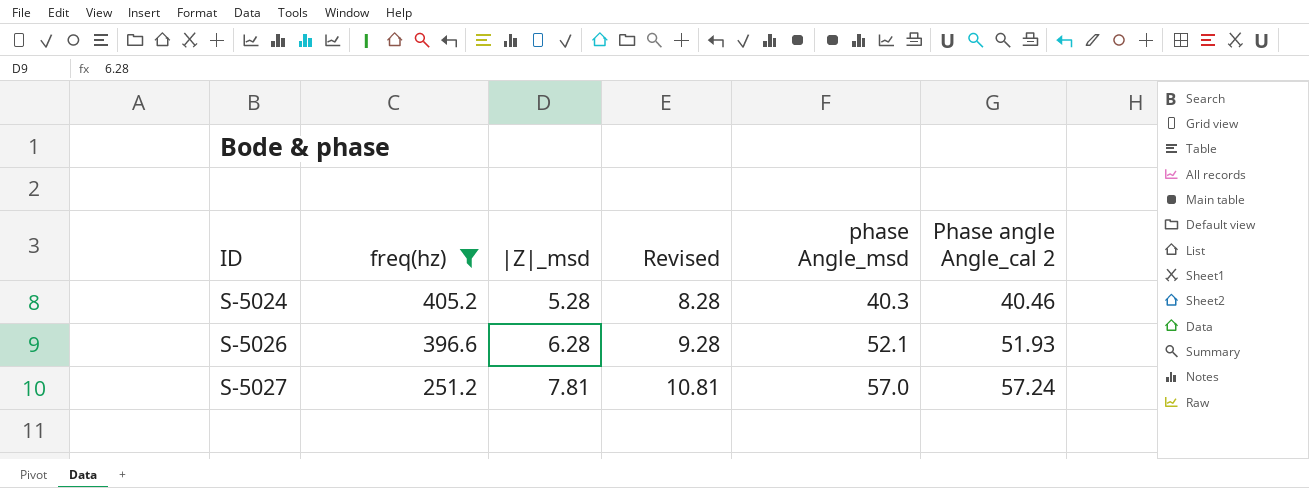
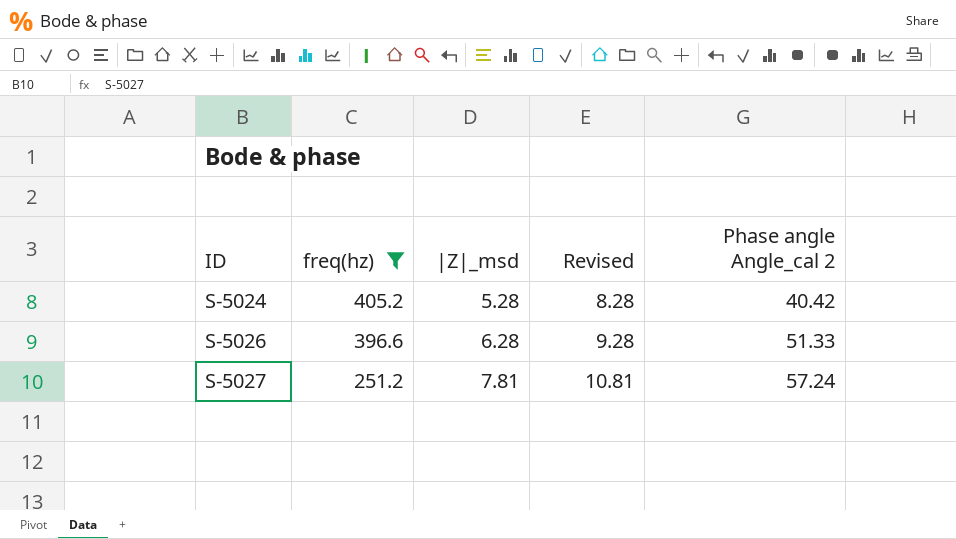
column phase Angle_msd | position: 5 -> none
S-5024 | Phase angle Angle_cal 2: 40.46 -> 40.42
S-5026 | Phase angle Angle_cal 2: 51.93 -> 51.33

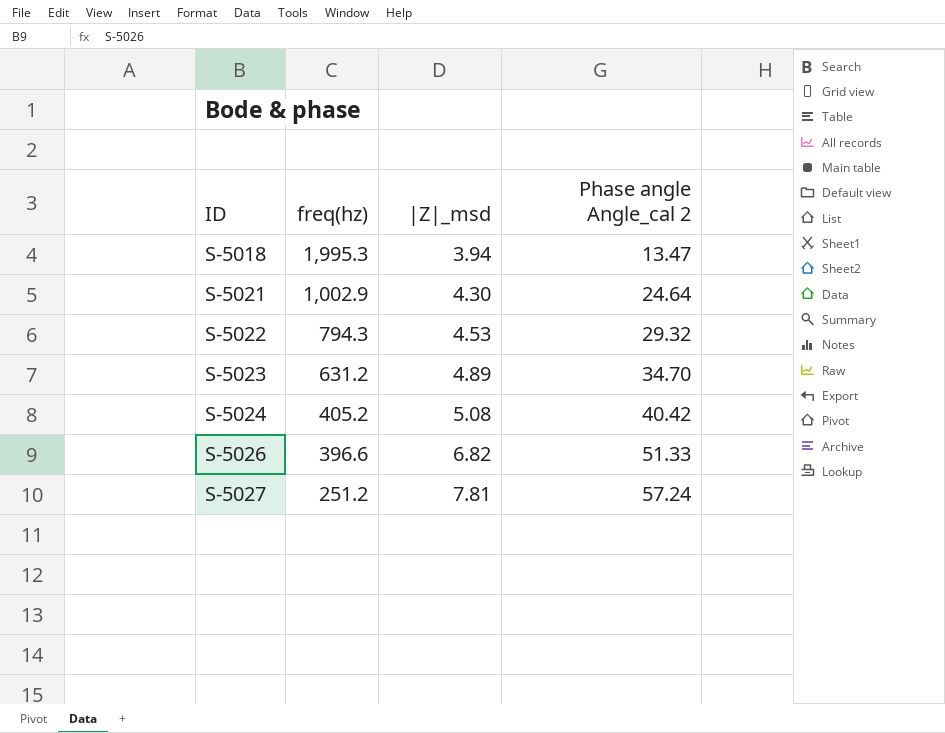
filter: freq(hz) <= 405.2 -> none
column Revised | formula: [|Z|_msd] + 3 -> none
S-5024 | |Z|_msd: 5.28 -> 5.08
S-5026 | |Z|_msd: 6.28 -> 6.82

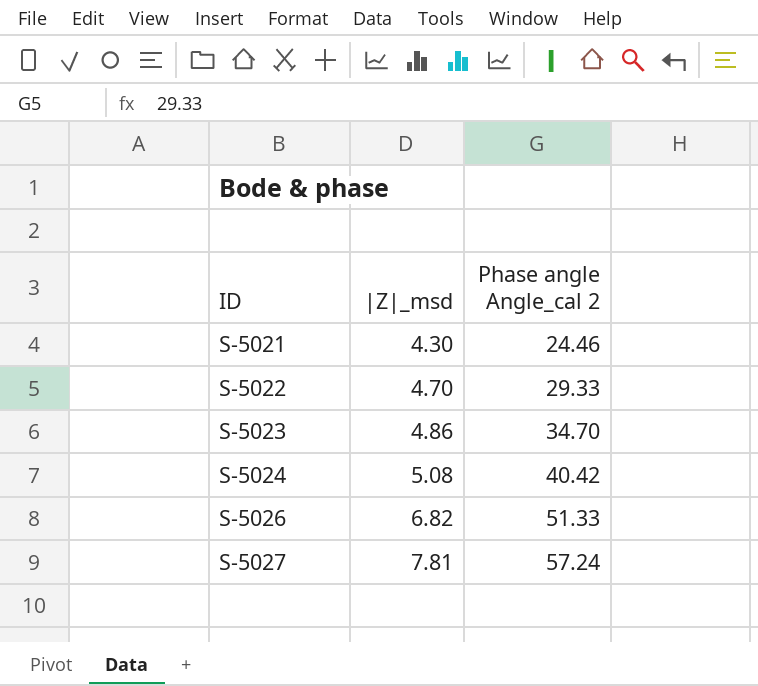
column freq(hz) | position: 2 -> none
row S-5018: 1,995.3 | 3.94 | 13.47 -> none
S-5021 | Phase angle Angle_cal 2: 24.64 -> 24.46
S-5022 | |Z|_msd: 4.53 -> 4.70
S-5022 | Phase angle Angle_cal 2: 29.32 -> 29.33
S-5023 | |Z|_msd: 4.89 -> 4.86

